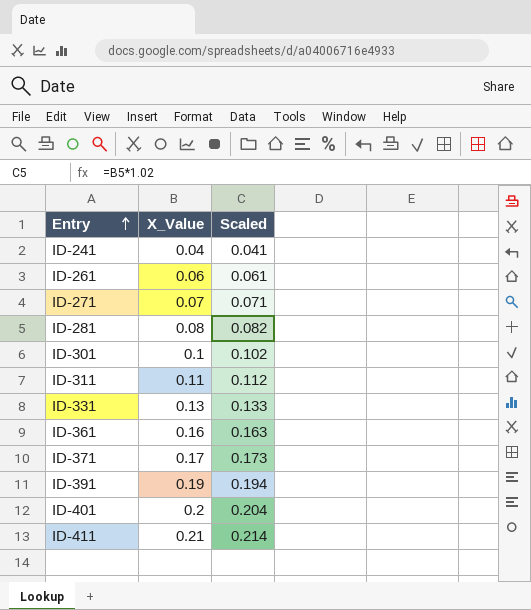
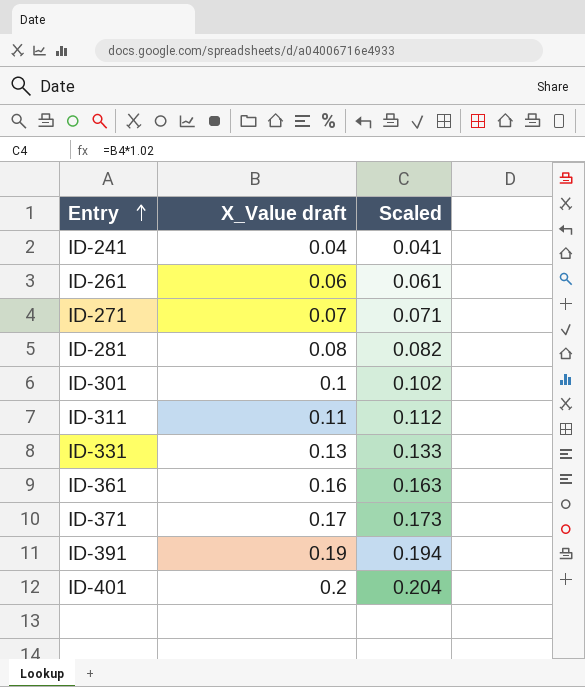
column name: X_Value -> X_Value draft
row ID-411: 0.21 | 0.214 -> none

